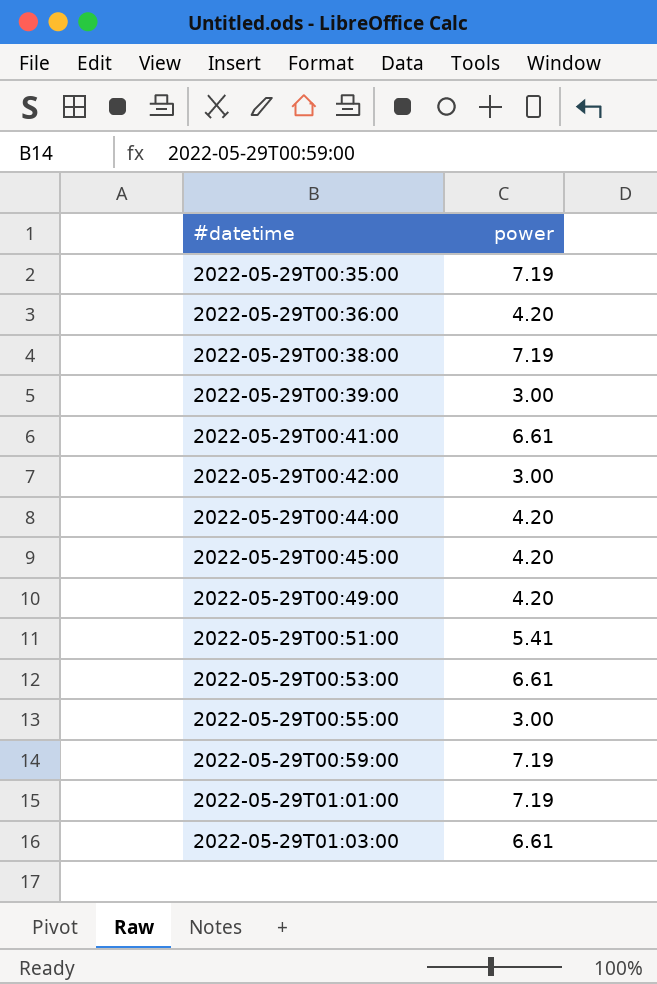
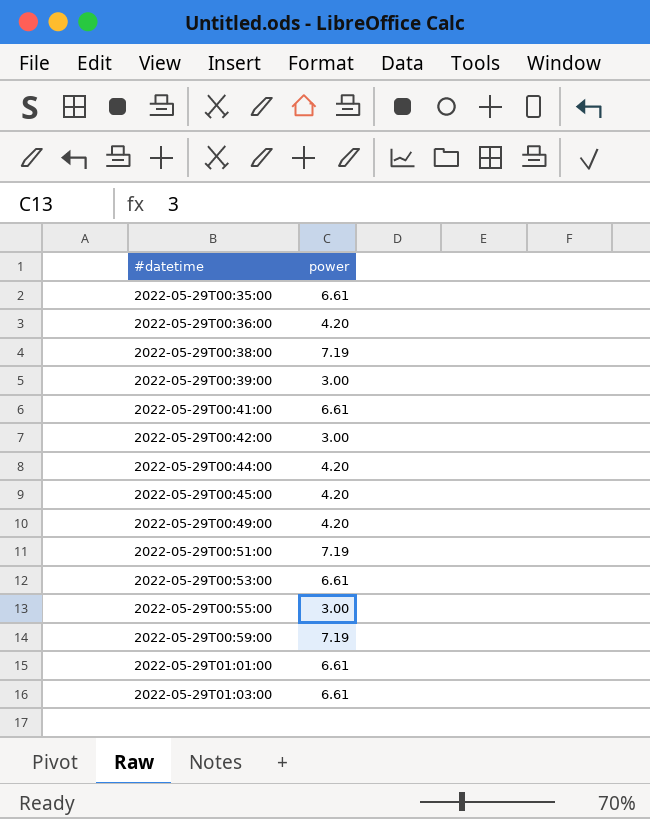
2022-05-29T00:35:00 | power: 7.19 -> 6.61
2022-05-29T00:51:00 | power: 5.41 -> 7.19
2022-05-29T01:01:00 | power: 7.19 -> 6.61

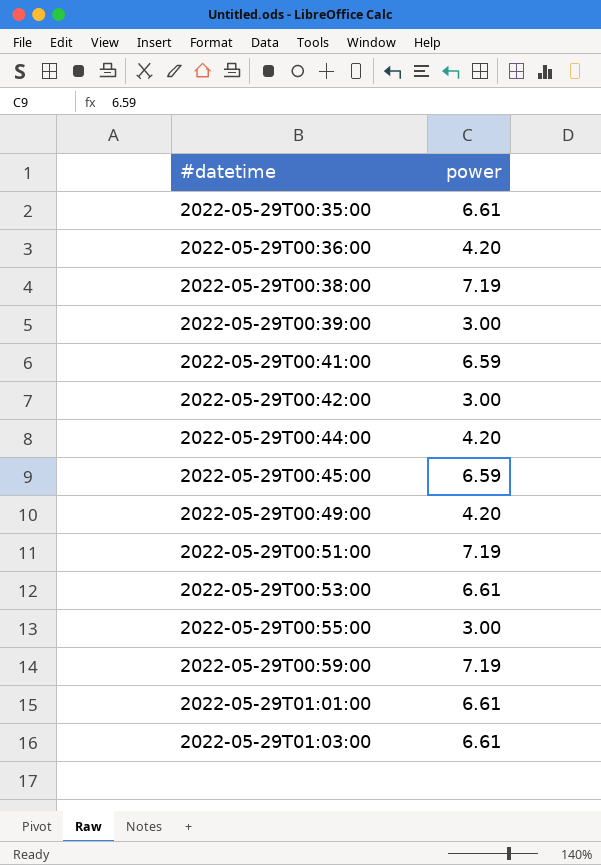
2022-05-29T00:41:00 | power: 6.61 -> 6.59
2022-05-29T00:45:00 | power: 4.20 -> 6.59

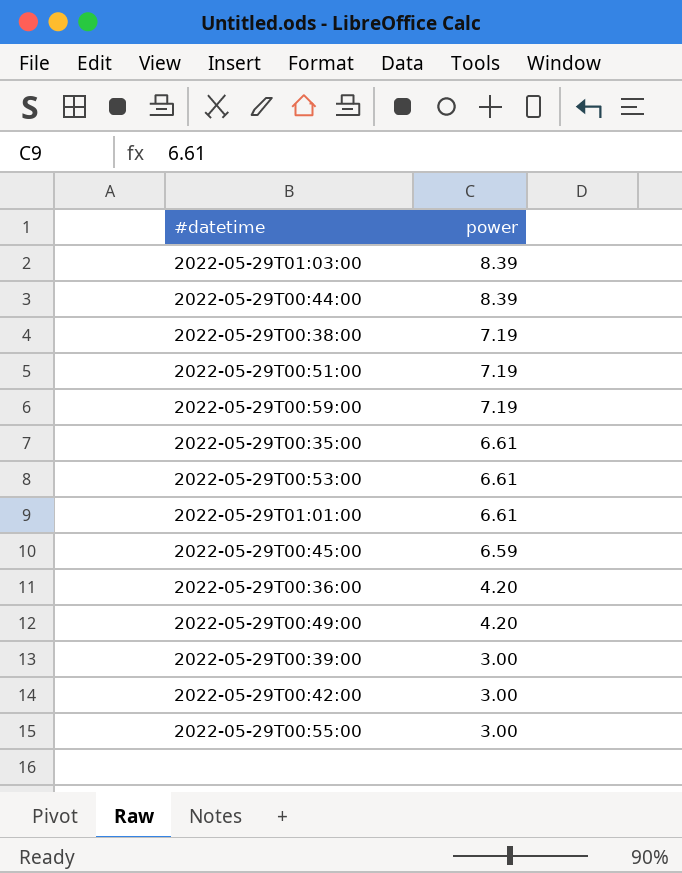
row order: #datetime ascending -> power descending
row 2022-05-29T00:41:00: 6.59 -> none
2022-05-29T01:03:00 | power: 6.61 -> 8.39
2022-05-29T00:44:00 | power: 4.20 -> 8.39

